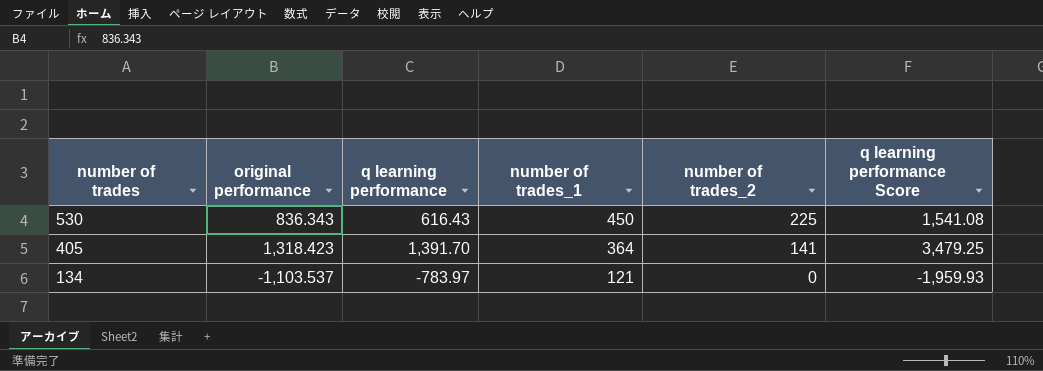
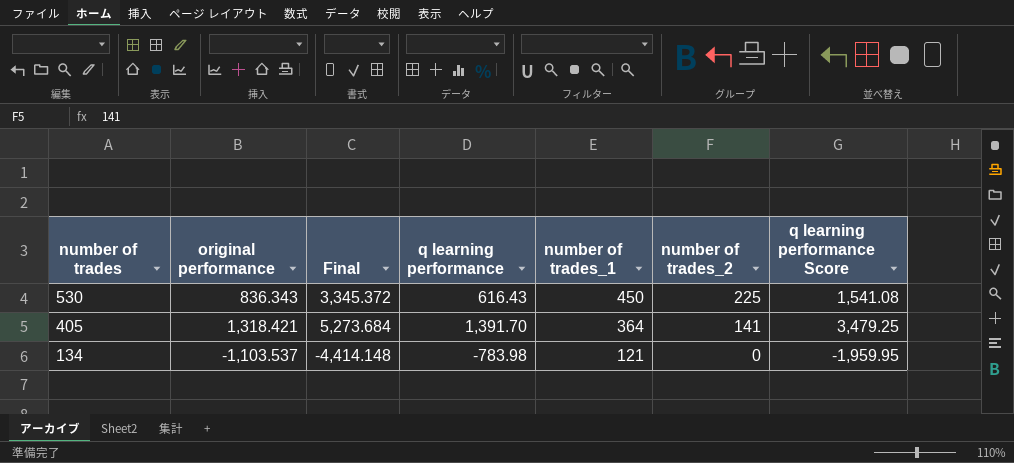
column Final | formula: none -> [original performance] * 4
405 | original performance: 1,318.423 -> 1,318.421
134 | q learning performance: -783.97 -> -783.98
134 | q learning performance Score: -1,959.93 -> -1,959.95

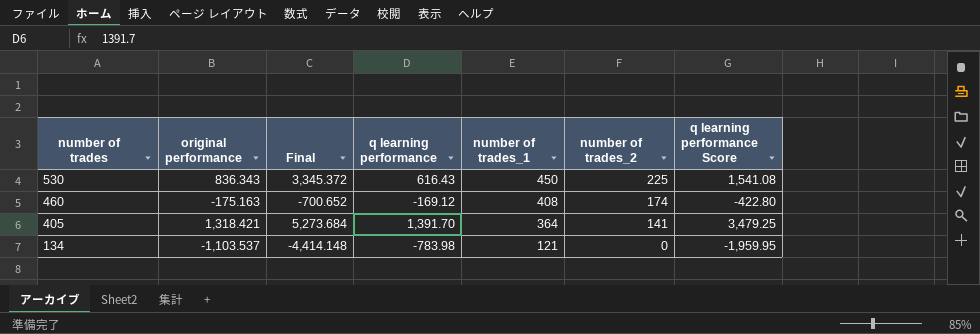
row 460: none -> -175.163 | -700.652 | -169.12 | 408 | 174 | -422.80

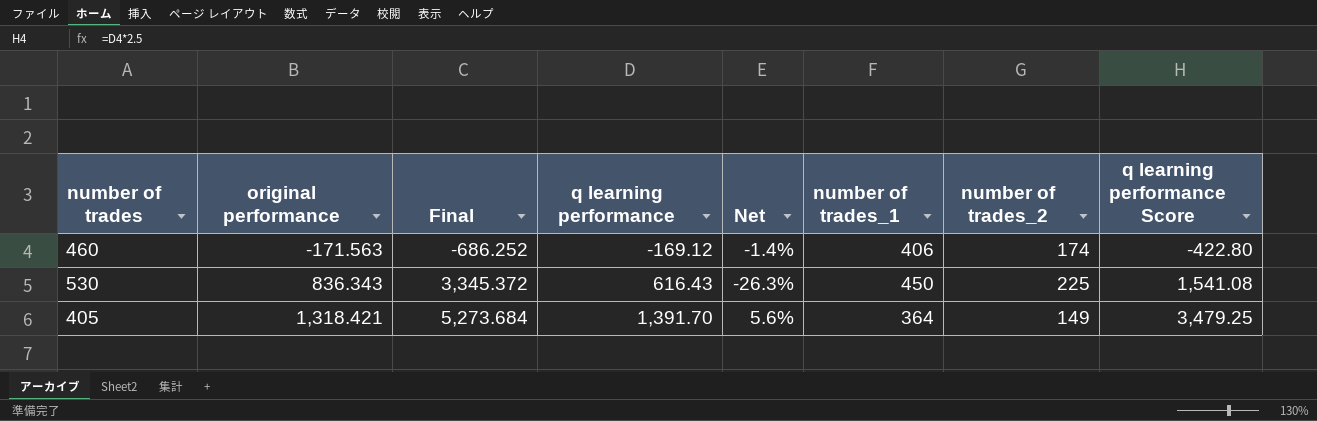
row order: number of trades descending -> original performance ascending
column Net | formula: none -> ([q learning performance] - [original performance]) / [original performance]
row 134: -1,103.537 | -4,414.148 | -783.98 | 121 | 0 | -1,959.95 -> none
460 | original performance: -175.163 -> -171.563
460 | Final: -700.652 -> -686.252
460 | number of trades_1: 408 -> 406
405 | number of trades_2: 141 -> 149

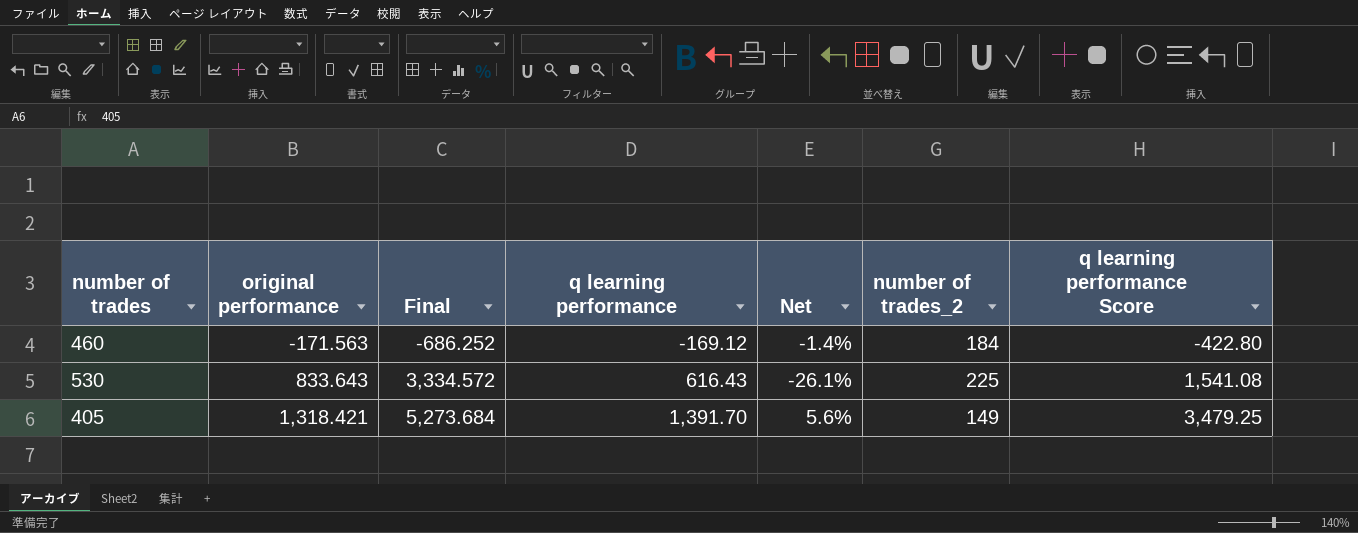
column number of trades_1 | position: 6 -> none
460 | number of trades_2: 174 -> 184
530 | original performance: 836.343 -> 833.643
530 | Final: 3,345.372 -> 3,334.572
530 | Net: -26.3% -> -26.1%

